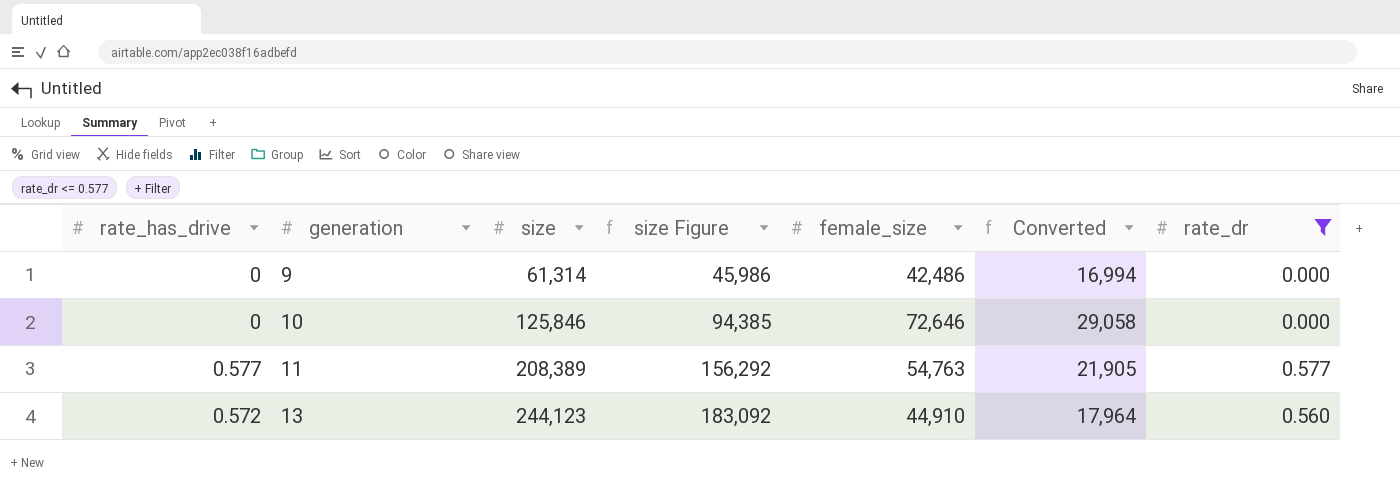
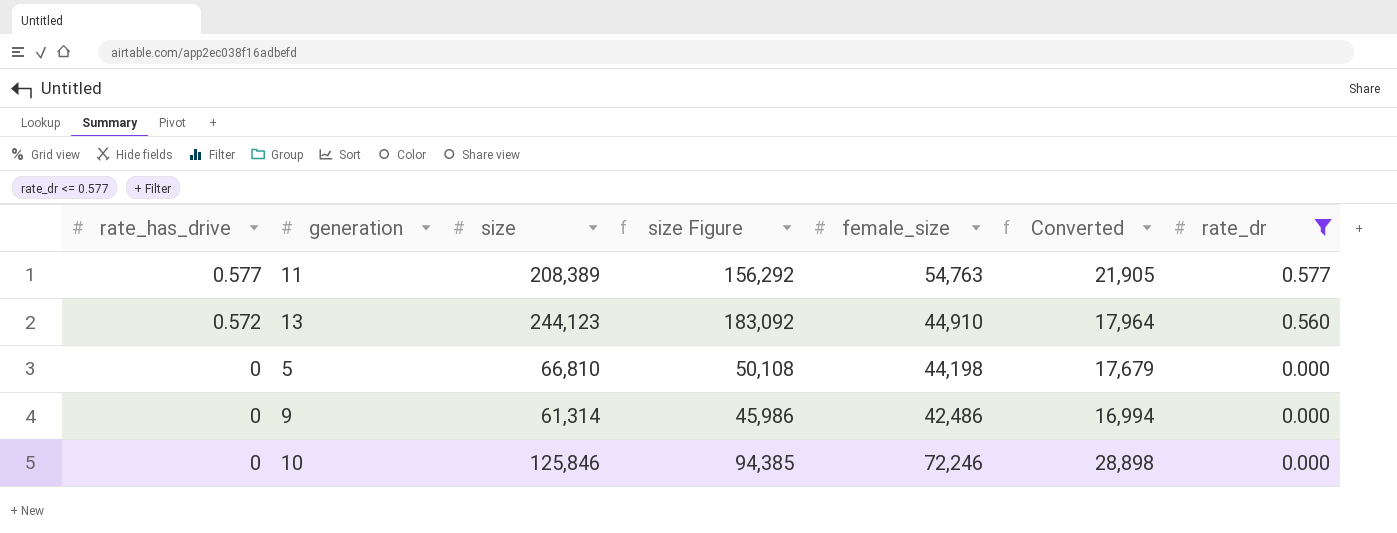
row order: generation ascending -> rate_has_drive descending
row 5: none -> 0 | 66,810 | 50,108 | 44,198 | 17,679 | 0.000
10 | female_size: 72,646 -> 72,246
10 | Converted: 29,058 -> 28,898

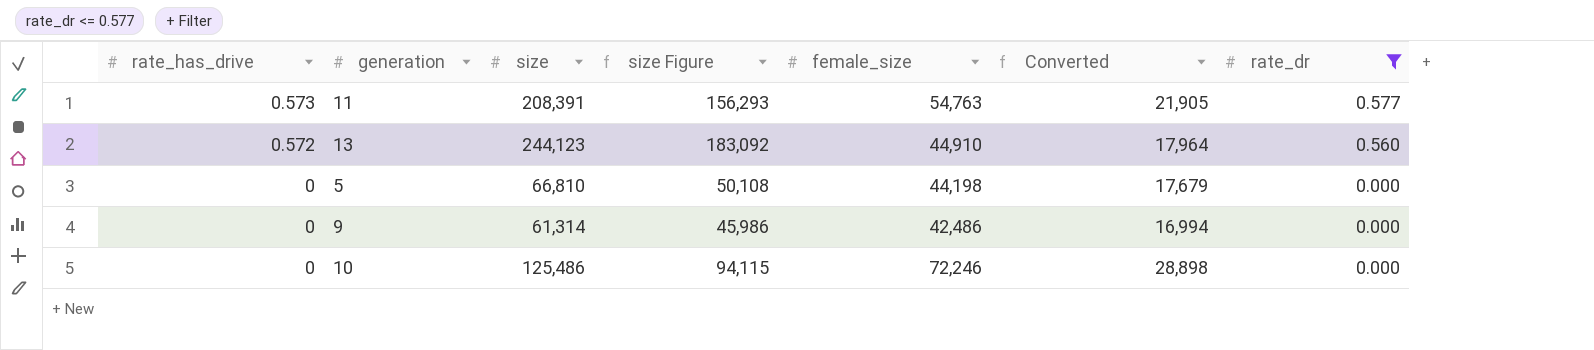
11 | rate_has_drive: 0.577 -> 0.573
11 | size: 208,389 -> 208,391
11 | size Figure: 156,292 -> 156,293
10 | size: 125,846 -> 125,486
10 | size Figure: 94,385 -> 94,115

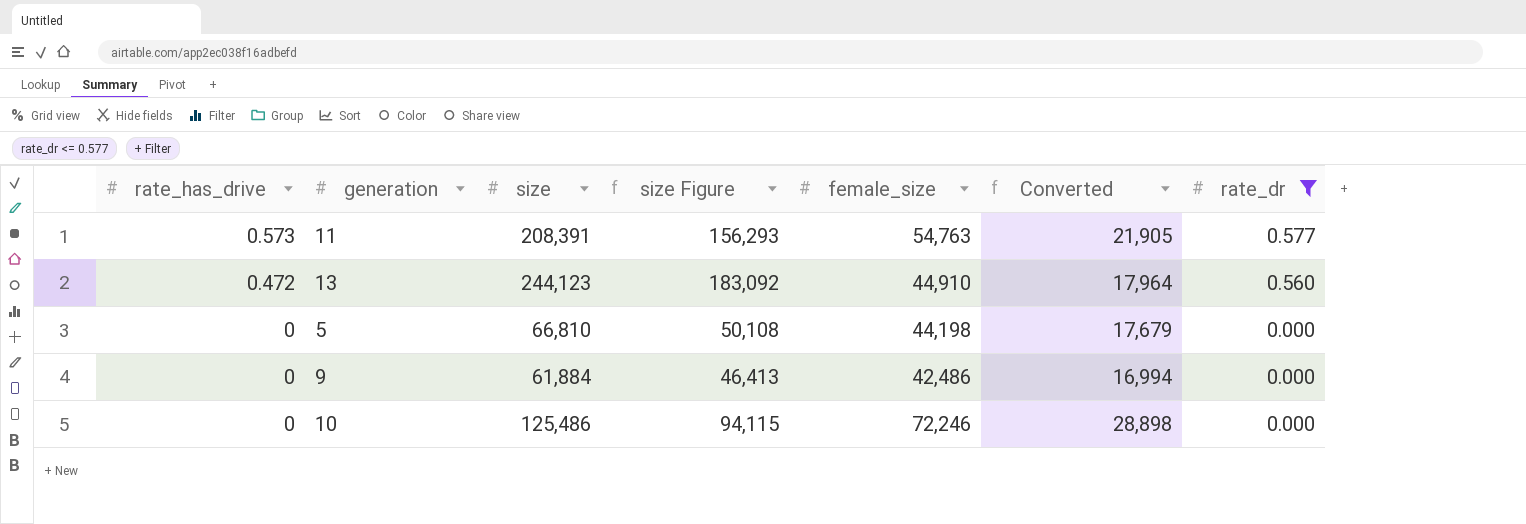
13 | rate_has_drive: 0.572 -> 0.472
9 | size: 61,314 -> 61,884
9 | size Figure: 45,986 -> 46,413

